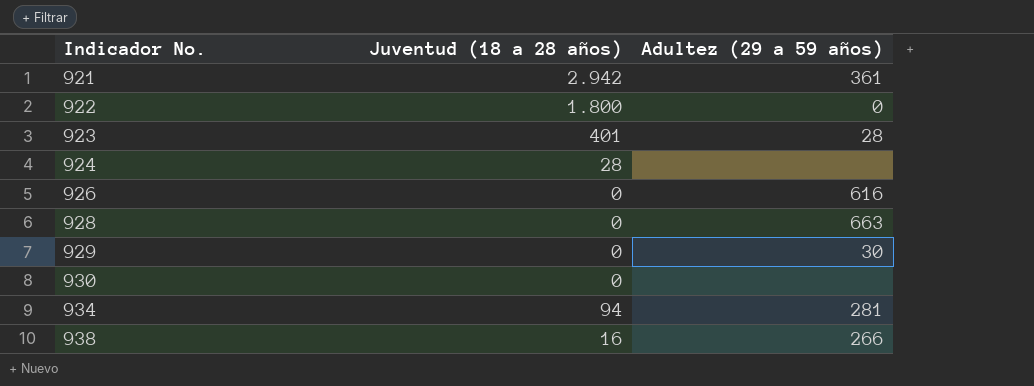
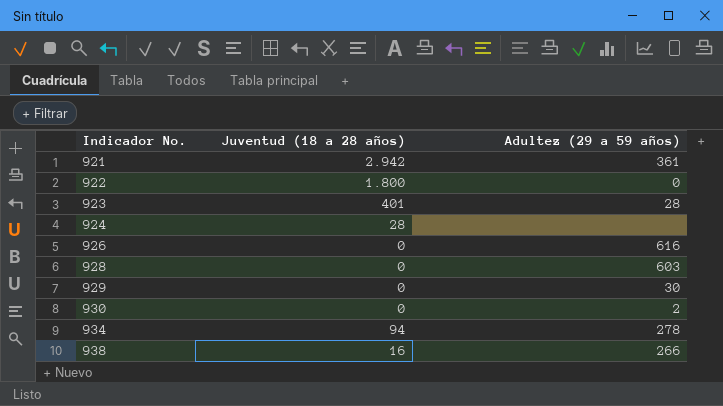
928 | Adultez (29 a 59 años): 663 -> 603
930 | Adultez (29 a 59 años): none -> 2
934 | Adultez (29 a 59 años): 281 -> 278

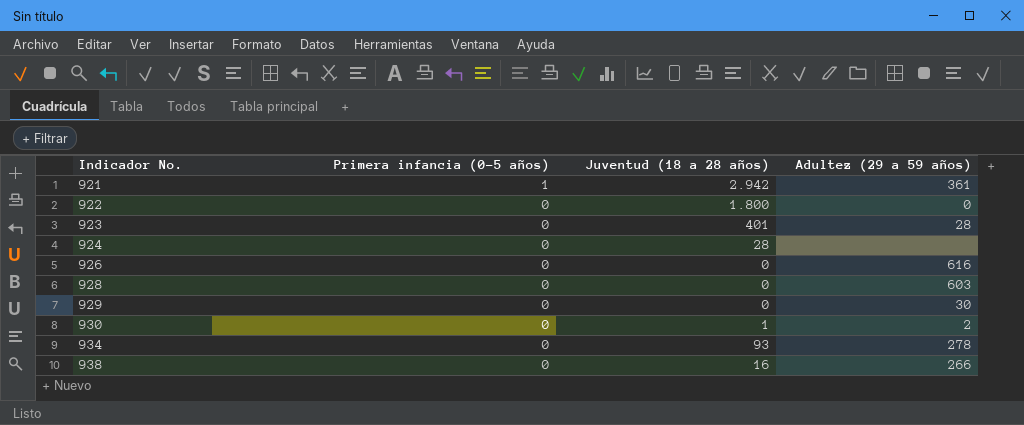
column Primera infancia (0-5 años) | position: none -> 2
930 | Juventud (18 a 28 años): 0 -> 1
934 | Juventud (18 a 28 años): 94 -> 93

